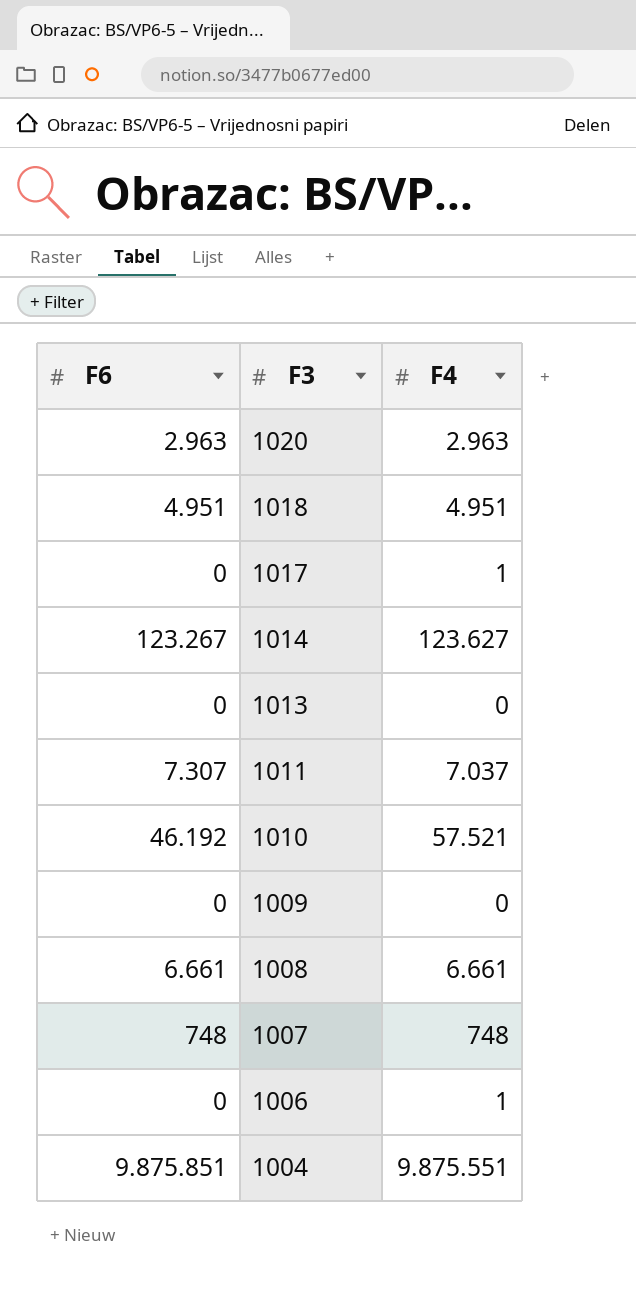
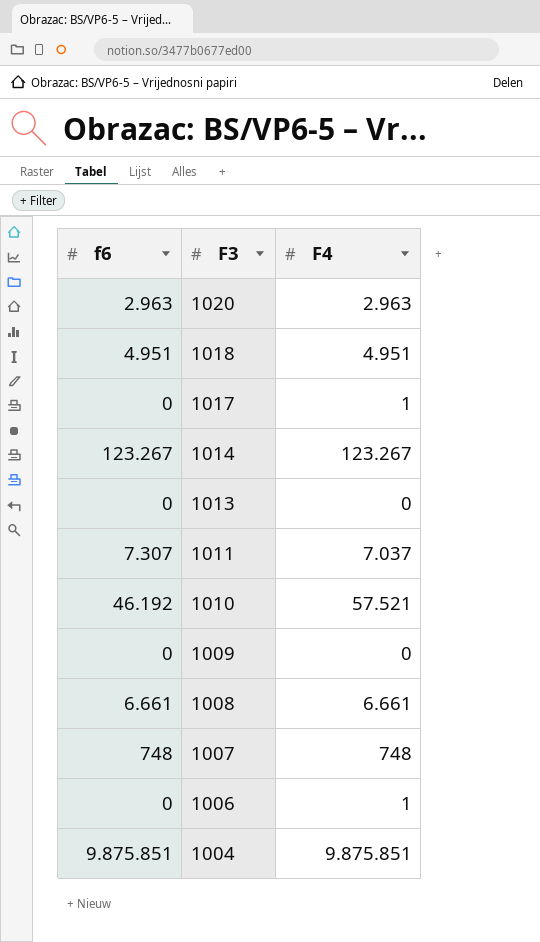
column name: F6 -> f6
1014 | F4: 123.627 -> 123.267
1004 | F4: 9.875.551 -> 9.875.851

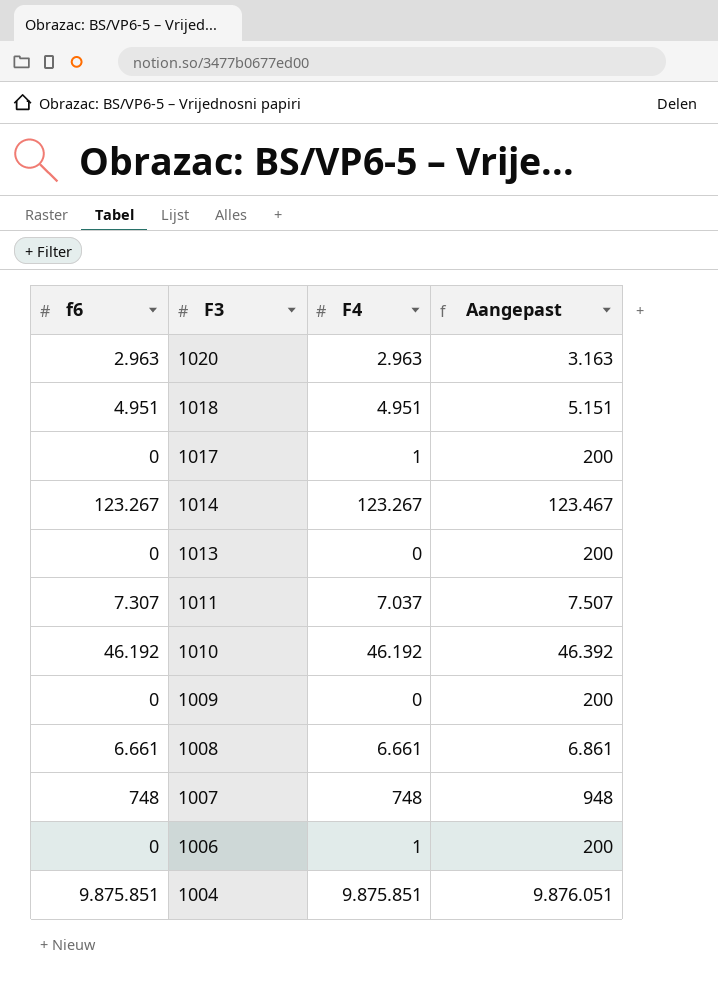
column Aangepast | formula: none -> [f6] + 200
1010 | F4: 57.521 -> 46.192

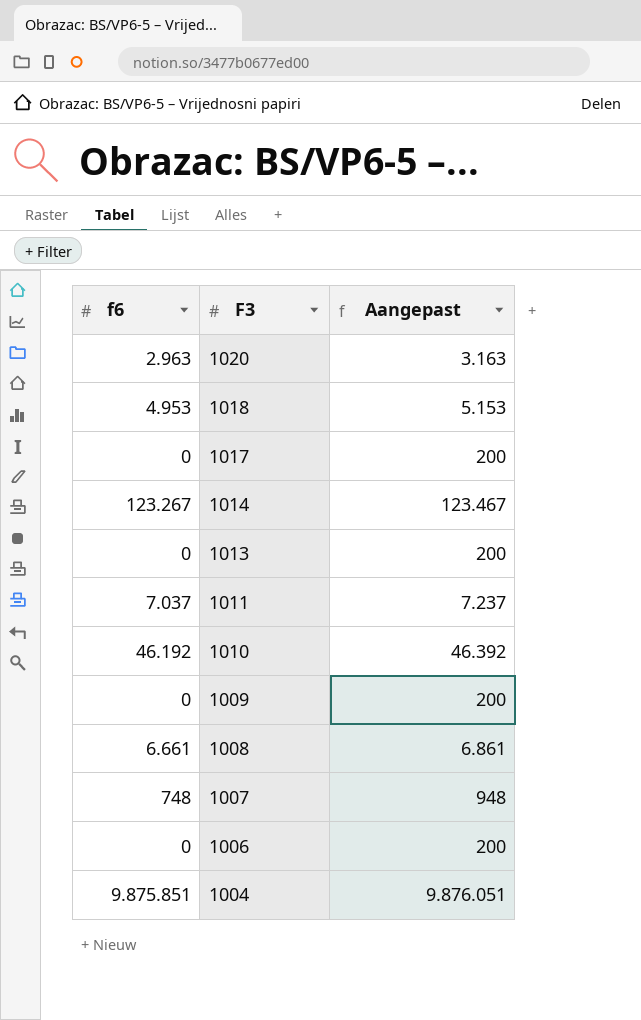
column F4 | position: 3 -> none
1018 | f6: 4.951 -> 4.953
1018 | Aangepast: 5.151 -> 5.153
1011 | f6: 7.307 -> 7.037
1011 | Aangepast: 7.507 -> 7.237

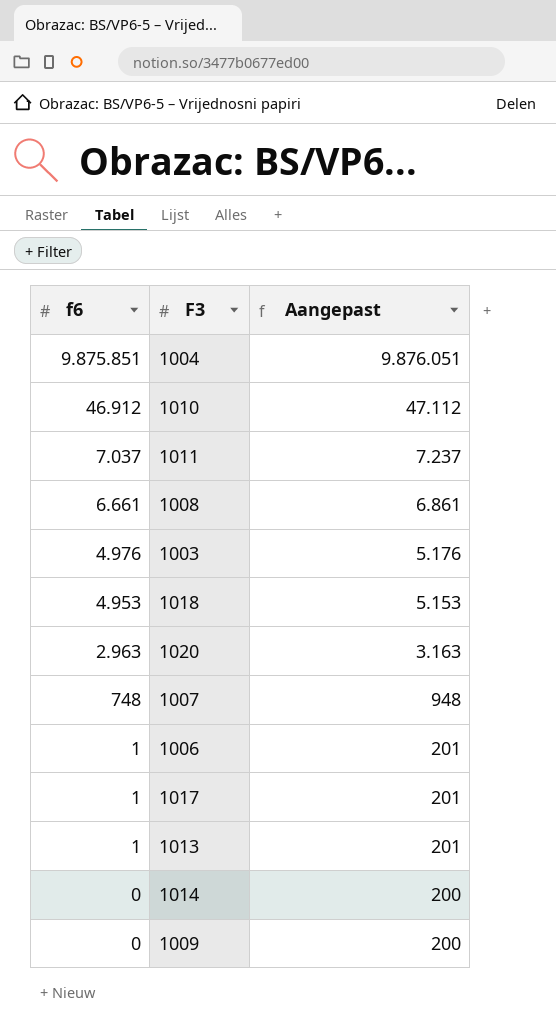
row order: F3 descending -> f6 descending
1010 | f6: 46.192 -> 46.912
1010 | Aangepast: 46.392 -> 47.112
row 1003: none -> 4.976 | 5.176
1006 | f6: 0 -> 1
1006 | Aangepast: 200 -> 201
1017 | f6: 0 -> 1
1017 | Aangepast: 200 -> 201
1013 | f6: 0 -> 1
1013 | Aangepast: 200 -> 201
1014 | f6: 123.267 -> 0
1014 | Aangepast: 123.467 -> 200

